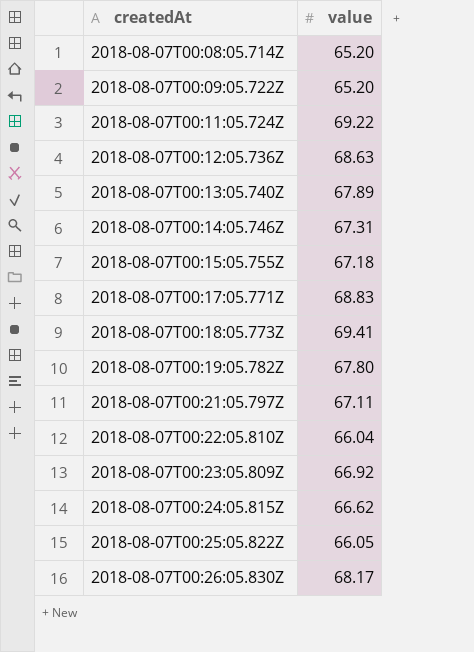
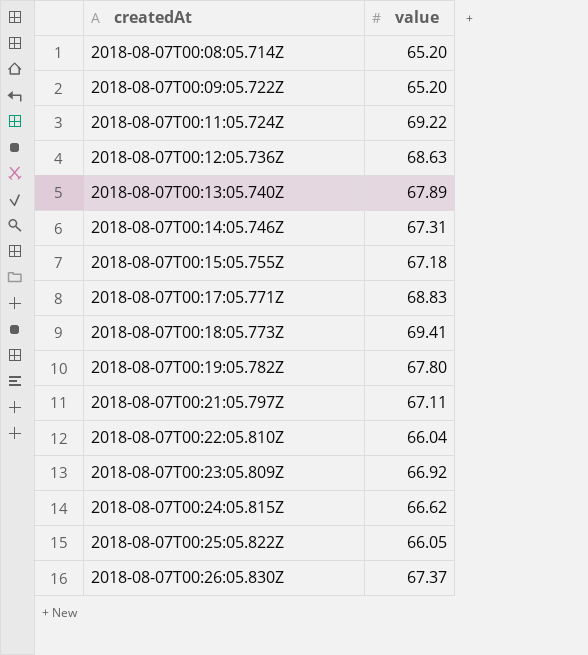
2018-08-07T00:26:05.830Z | value: 68.17 -> 67.37

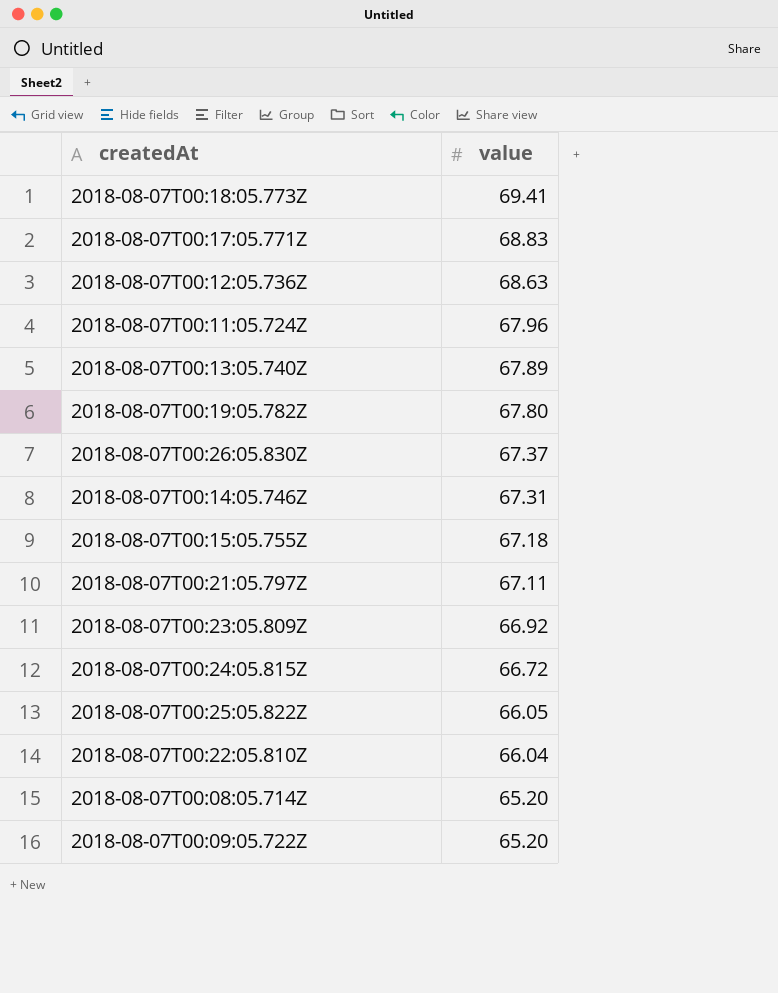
row order: createdAt ascending -> value descending
2018-08-07T00:11:05.724Z | value: 69.22 -> 67.96
2018-08-07T00:24:05.815Z | value: 66.62 -> 66.72

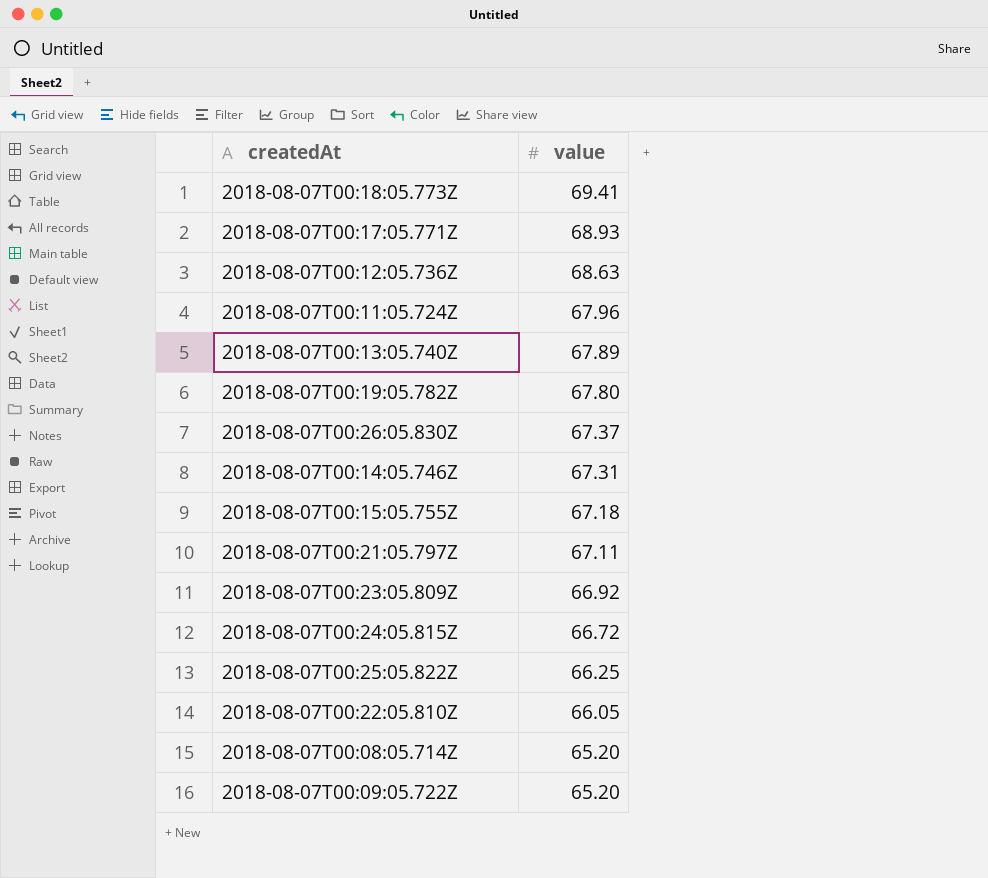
2018-08-07T00:17:05.771Z | value: 68.83 -> 68.93
2018-08-07T00:25:05.822Z | value: 66.05 -> 66.25
2018-08-07T00:22:05.810Z | value: 66.04 -> 66.05

